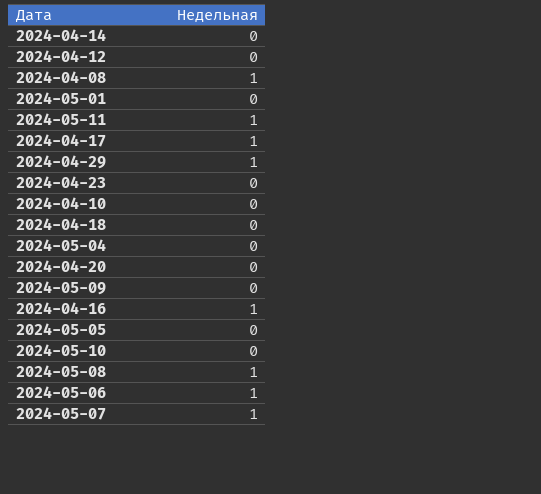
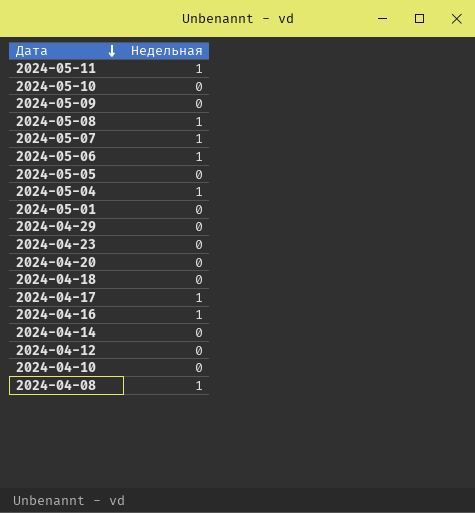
row order: none -> Дата descending
2024-05-04 | Недельная: 0 -> 1
2024-04-29 | Недельная: 1 -> 0

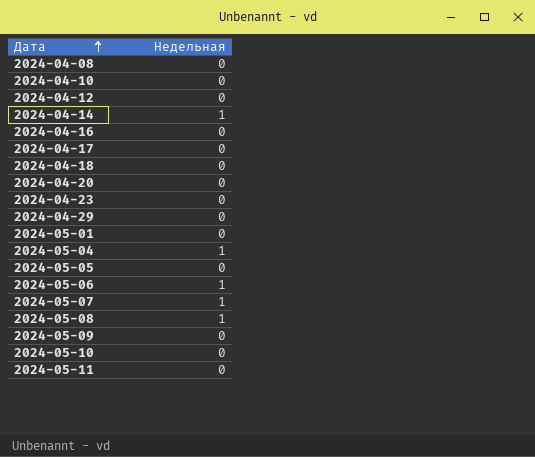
row order: Дата descending -> Дата ascending
2024-04-08 | Недельная: 1 -> 0
2024-04-14 | Недельная: 0 -> 1
2024-04-16 | Недельная: 1 -> 0
2024-04-17 | Недельная: 1 -> 0
2024-05-11 | Недельная: 1 -> 0

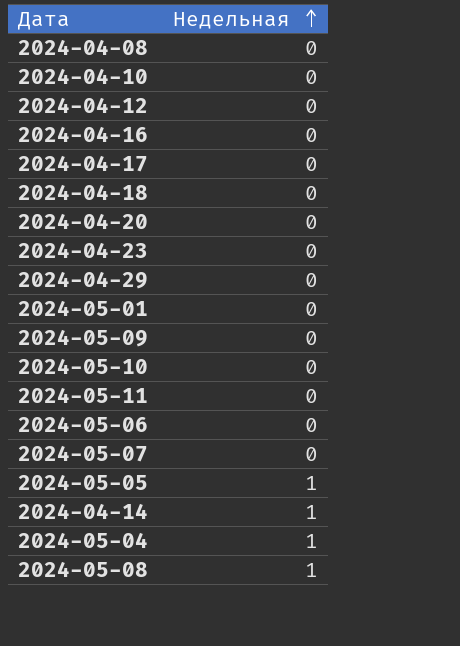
row order: Дата ascending -> Недельная ascending
2024-05-06 | Недельная: 1 -> 0
2024-05-07 | Недельная: 1 -> 0
2024-05-05 | Недельная: 0 -> 1

